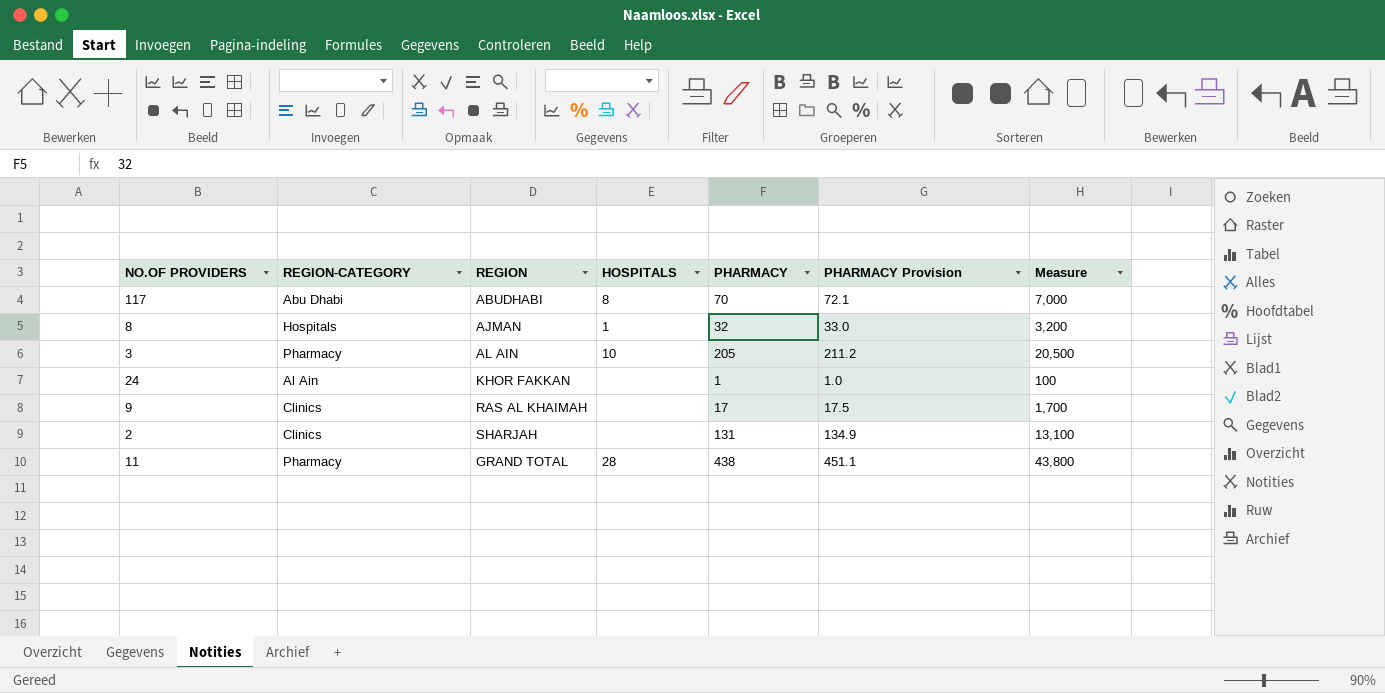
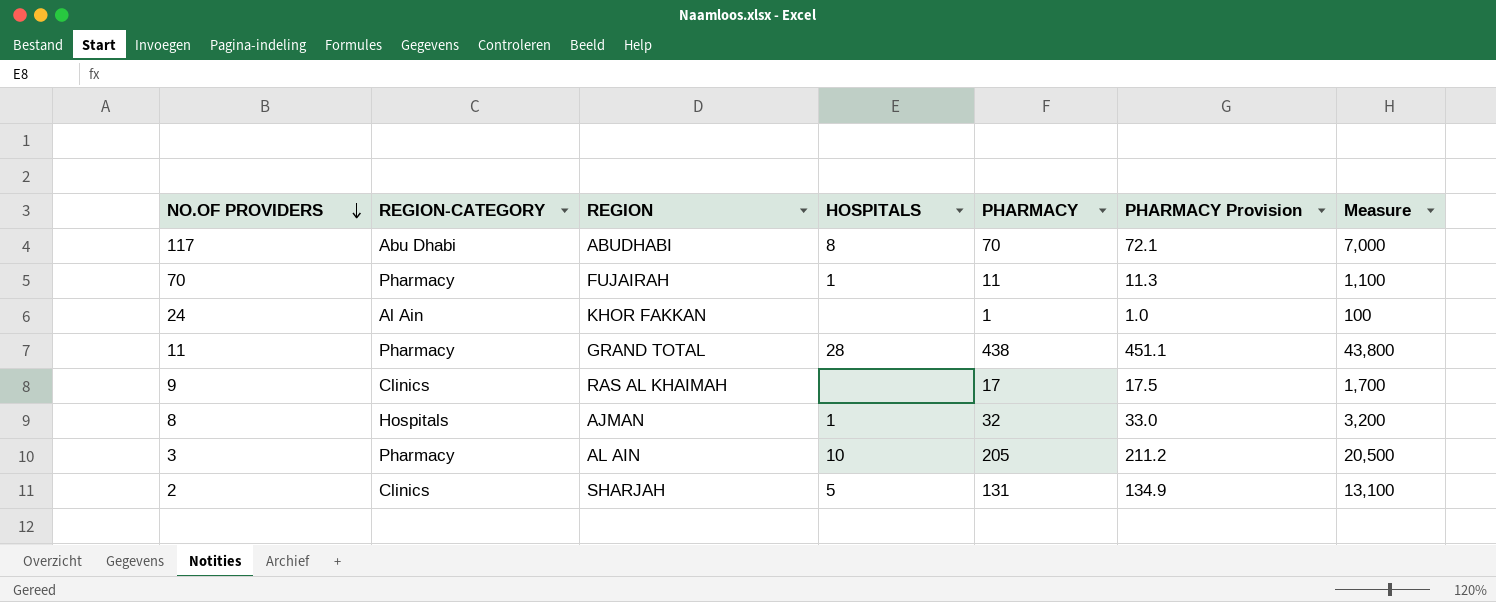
row order: none -> NO.OF PROVIDERS descending
row 70: none -> Pharmacy | FUJAIRAH | 1 | 11 | 11.3 | 1,100
2 | HOSPITALS: none -> 5

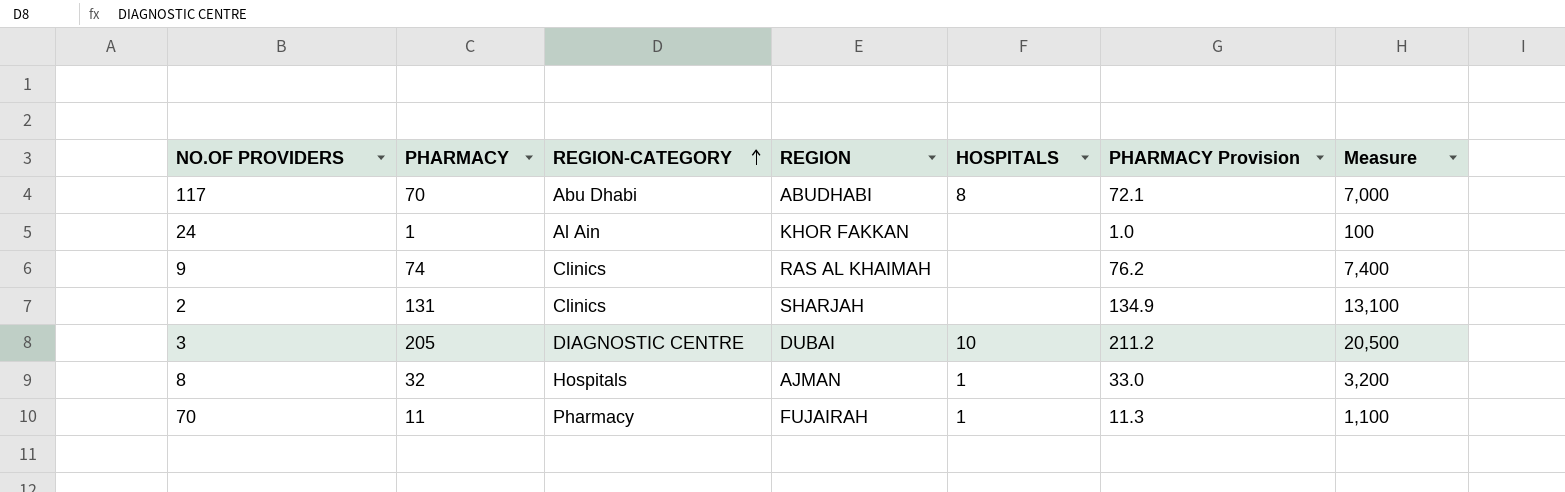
row order: NO.OF PROVIDERS descending -> REGION-CATEGORY ascending
column PHARMACY | position: 5 -> 2
row 11: Pharmacy | GRAND TOTAL | 28 | 438 | 451.1 | 43,800 -> none
9 | PHARMACY: 17 -> 74
9 | PHARMACY Provision: 17.5 -> 76.2
9 | Measure: 1,700 -> 7,400
2 | HOSPITALS: 5 -> none
3 | REGION-CATEGORY: Pharmacy -> DIAGNOSTIC CENTRE
3 | REGION: AL AIN -> DUBAI

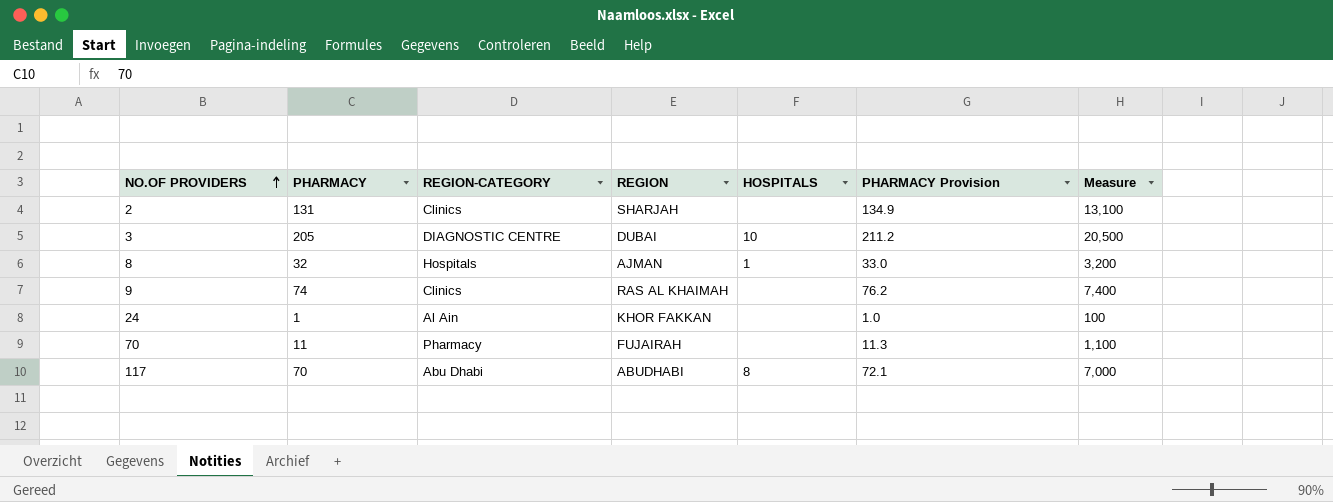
row order: REGION-CATEGORY ascending -> NO.OF PROVIDERS ascending
70 | HOSPITALS: 1 -> none

